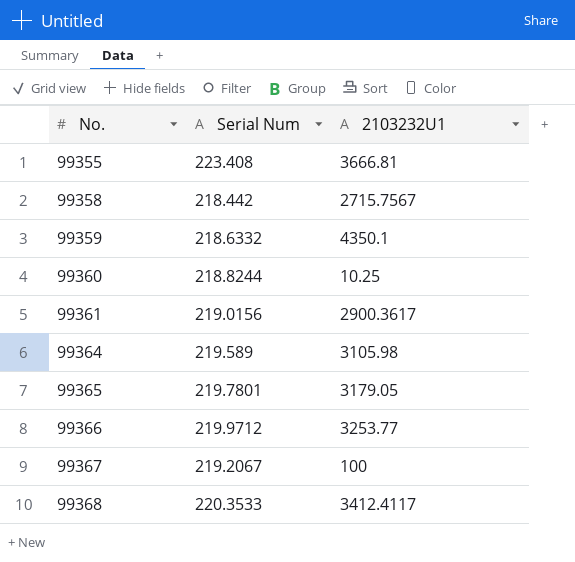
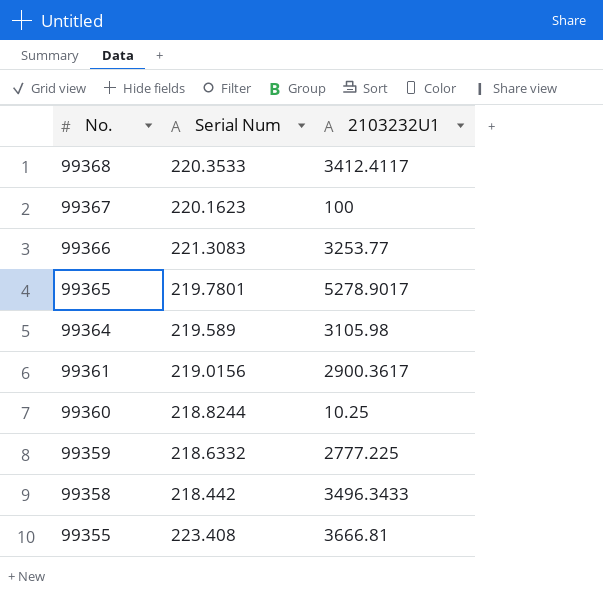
row order: No. ascending -> No. descending
99367 | Serial Num: 219.2067 -> 220.1623
99366 | Serial Num: 219.9712 -> 221.3083
99365 | 2103232U1: 3179.05 -> 5278.9017
99359 | 2103232U1: 4350.1 -> 2777.225
99358 | 2103232U1: 2715.7567 -> 3496.3433

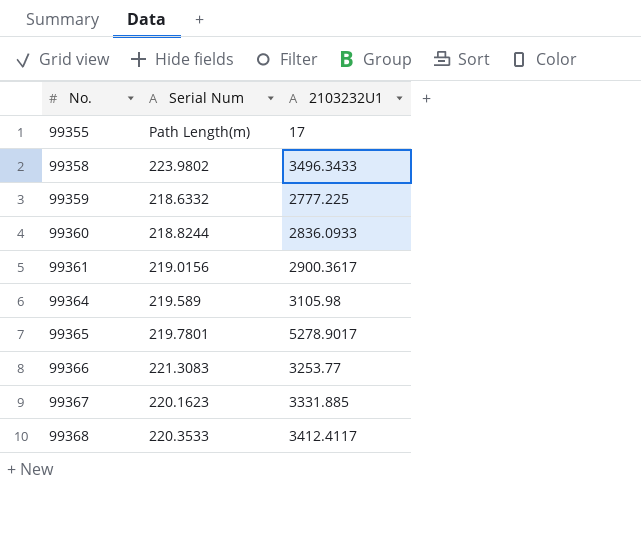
row order: No. descending -> No. ascending
99355 | Serial Num: 223.408 -> Path Length(m)
99355 | 2103232U1: 3666.81 -> 17
99358 | Serial Num: 218.442 -> 223.9802
99360 | 2103232U1: 10.25 -> 2836.0933
99367 | 2103232U1: 100 -> 3331.885

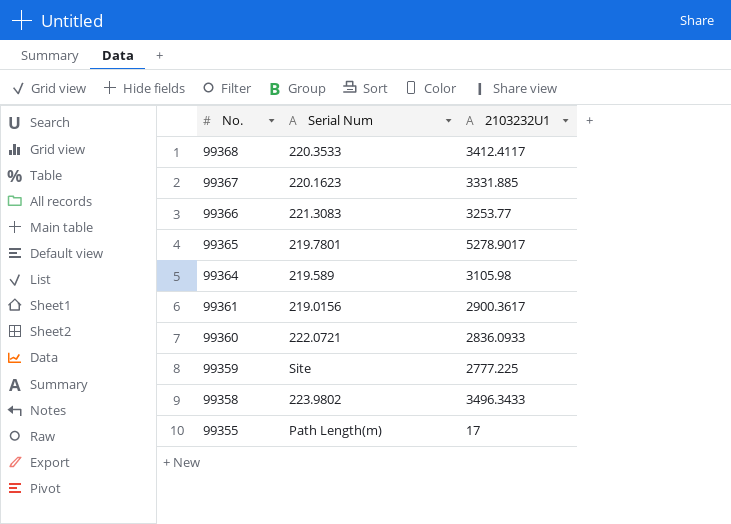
row order: No. ascending -> No. descending
99360 | Serial Num: 218.8244 -> 222.0721
99359 | Serial Num: 218.6332 -> Site

